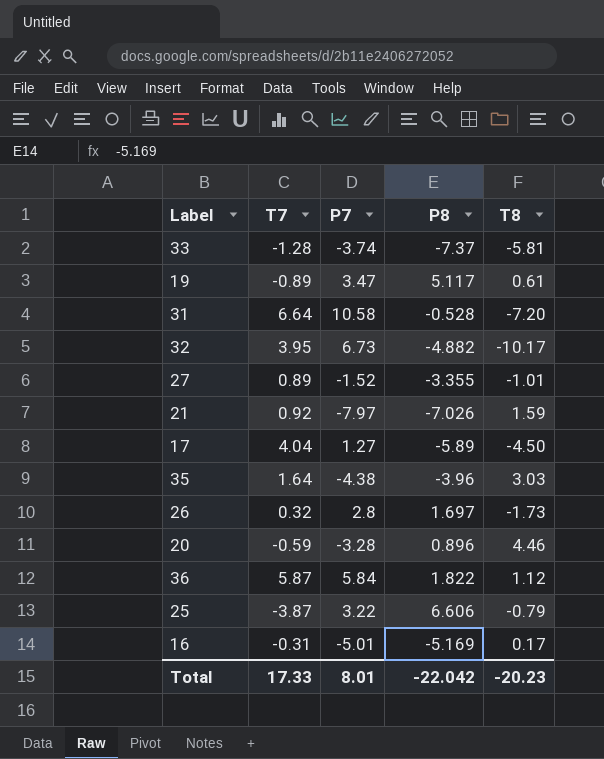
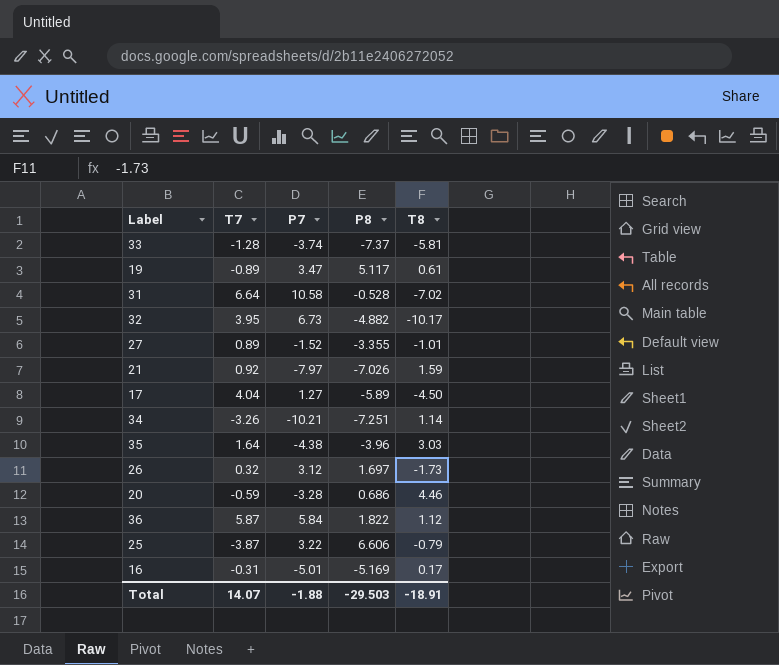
31 | T8: -7.20 -> -7.02
row 34: none -> -3.26 | -10.21 | -7.251 | 1.14
26 | P7: 2.8 -> 3.12
20 | P8: 0.896 -> 0.686
Total | T7: 17.33 -> 14.07
Total | P7: 8.01 -> -1.88
Total | P8: -22.042 -> -29.503
Total | T8: -20.23 -> -18.91

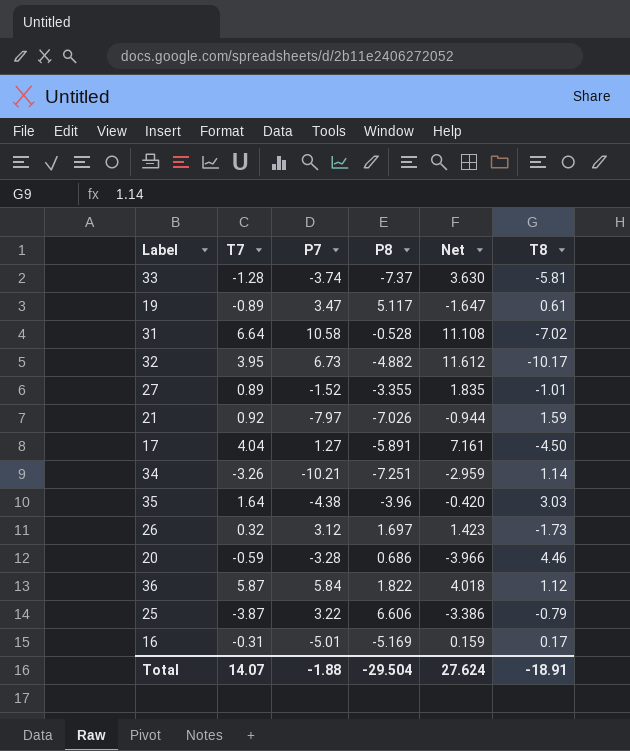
column Net | formula: none -> [P7] - [P8]
17 | P8: -5.89 -> -5.891
Total | P8: -29.503 -> -29.504

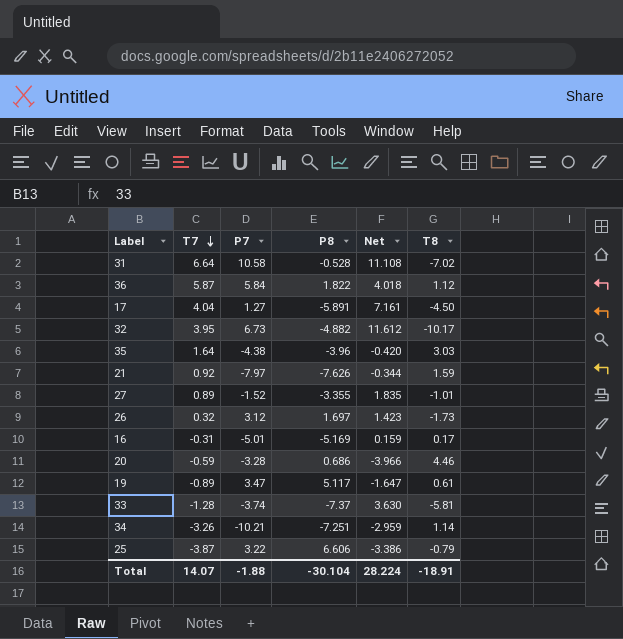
row order: none -> T7 descending
21 | P8: -7.026 -> -7.626
21 | Net: -0.944 -> -0.344
Total | P8: -29.504 -> -30.104
Total | Net: 27.624 -> 28.224

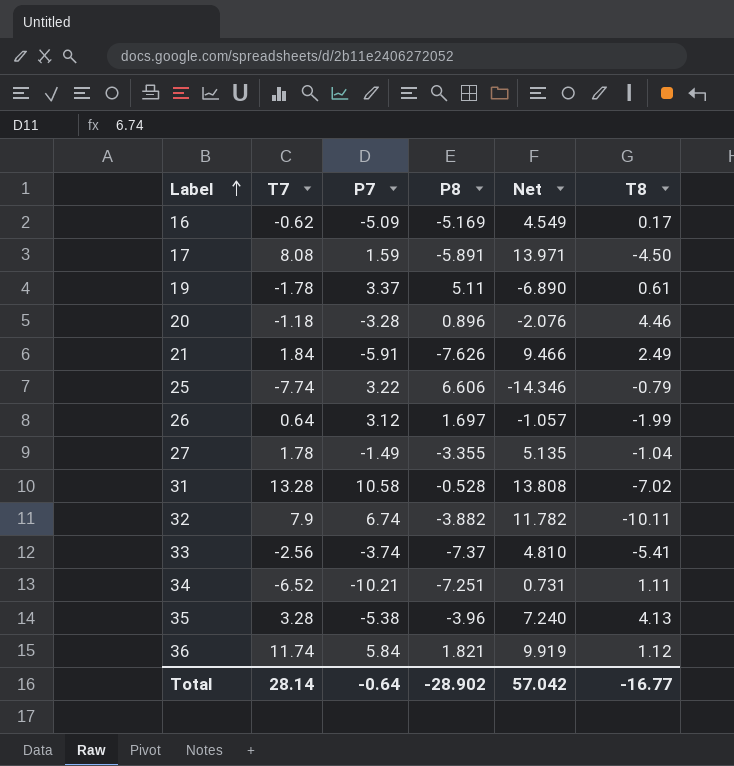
row order: T7 descending -> Label ascending
column Net | formula: [P7] - [P8] -> [T7] - [P8]
16 | T7: -0.31 -> -0.62
16 | P7: -5.01 -> -5.09
17 | T7: 4.04 -> 8.08
17 | P7: 1.27 -> 1.59
19 | T7: -0.89 -> -1.78
19 | P7: 3.47 -> 3.37
19 | P8: 5.117 -> 5.11
20 | T7: -0.59 -> -1.18
20 | P8: 0.686 -> 0.896
21 | T7: 0.92 -> 1.84
21 | P7: -7.97 -> -5.91
21 | T8: 1.59 -> 2.49
25 | T7: -3.87 -> -7.74
26 | T7: 0.32 -> 0.64
26 | T8: -1.73 -> -1.99
27 | T7: 0.89 -> 1.78
27 | P7: -1.52 -> -1.49
27 | T8: -1.01 -> -1.04
31 | T7: 6.64 -> 13.28
32 | T7: 3.95 -> 7.9
32 | P7: 6.73 -> 6.74
32 | P8: -4.882 -> -3.882
32 | T8: -10.17 -> -10.11
33 | T7: -1.28 -> -2.56
33 | T8: -5.81 -> -5.41
34 | T7: -3.26 -> -6.52
34 | T8: 1.14 -> 1.11
35 | T7: 1.64 -> 3.28
35 | P7: -4.38 -> -5.38
35 | T8: 3.03 -> 4.13
36 | T7: 5.87 -> 11.74
36 | P8: 1.822 -> 1.821
Total | T7: 14.07 -> 28.14
Total | P7: -1.88 -> -0.64
Total | P8: -30.104 -> -28.902
Total | Net: 28.224 -> 57.042
Total | T8: -18.91 -> -16.77

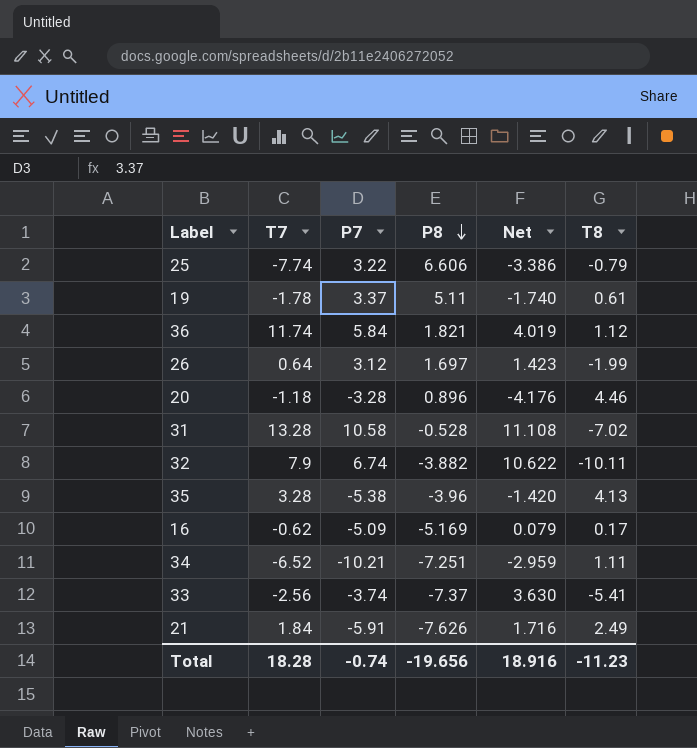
row order: Label ascending -> P8 descending
column Net | formula: [T7] - [P8] -> [P7] - [P8]
row 17: 8.08 | 1.59 | -5.891 | 13.971 | -4.50 -> none
row 27: 1.78 | -1.49 | -3.355 | 5.135 | -1.04 -> none
Total | T7: 28.14 -> 18.28
Total | P7: -0.64 -> -0.74
Total | P8: -28.902 -> -19.656
Total | Net: 57.042 -> 18.916
Total | T8: -16.77 -> -11.23

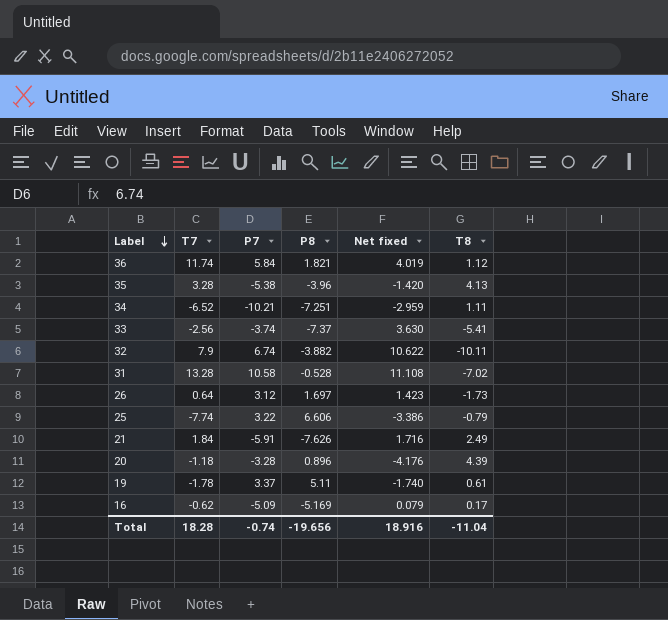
row order: P8 descending -> Label descending
column name: Net -> Net fixed
26 | T8: -1.99 -> -1.73
20 | T8: 4.46 -> 4.39
Total | T8: -11.23 -> -11.04

